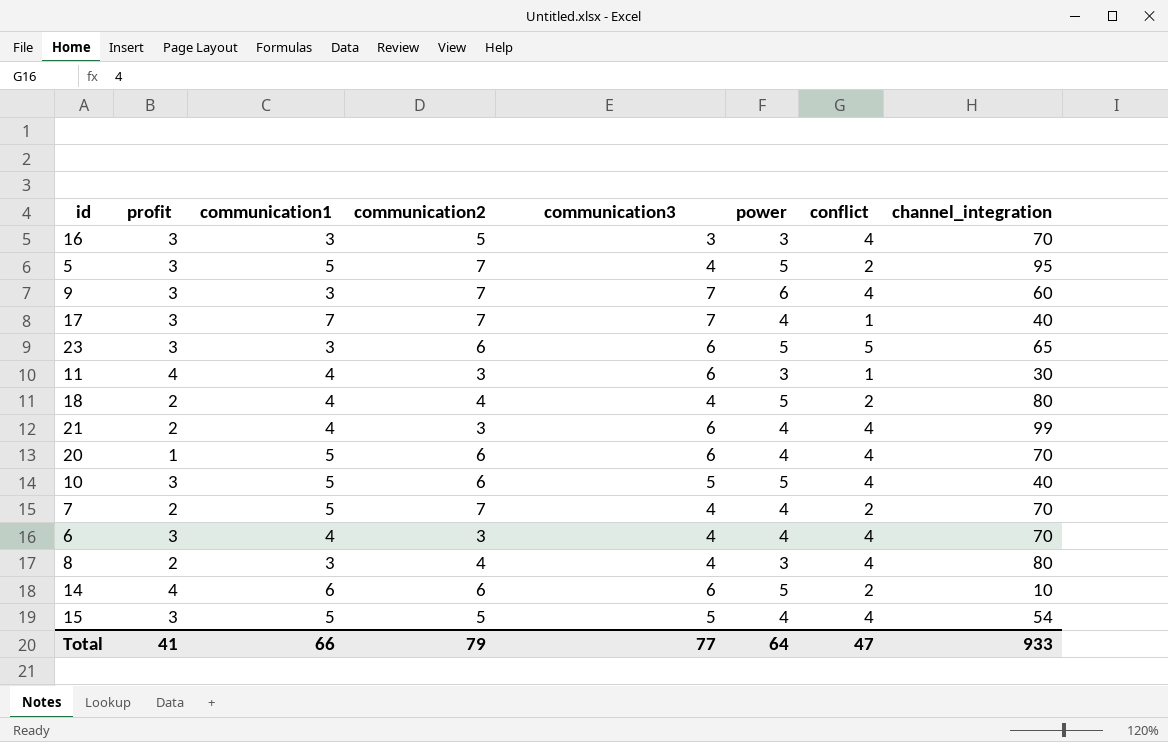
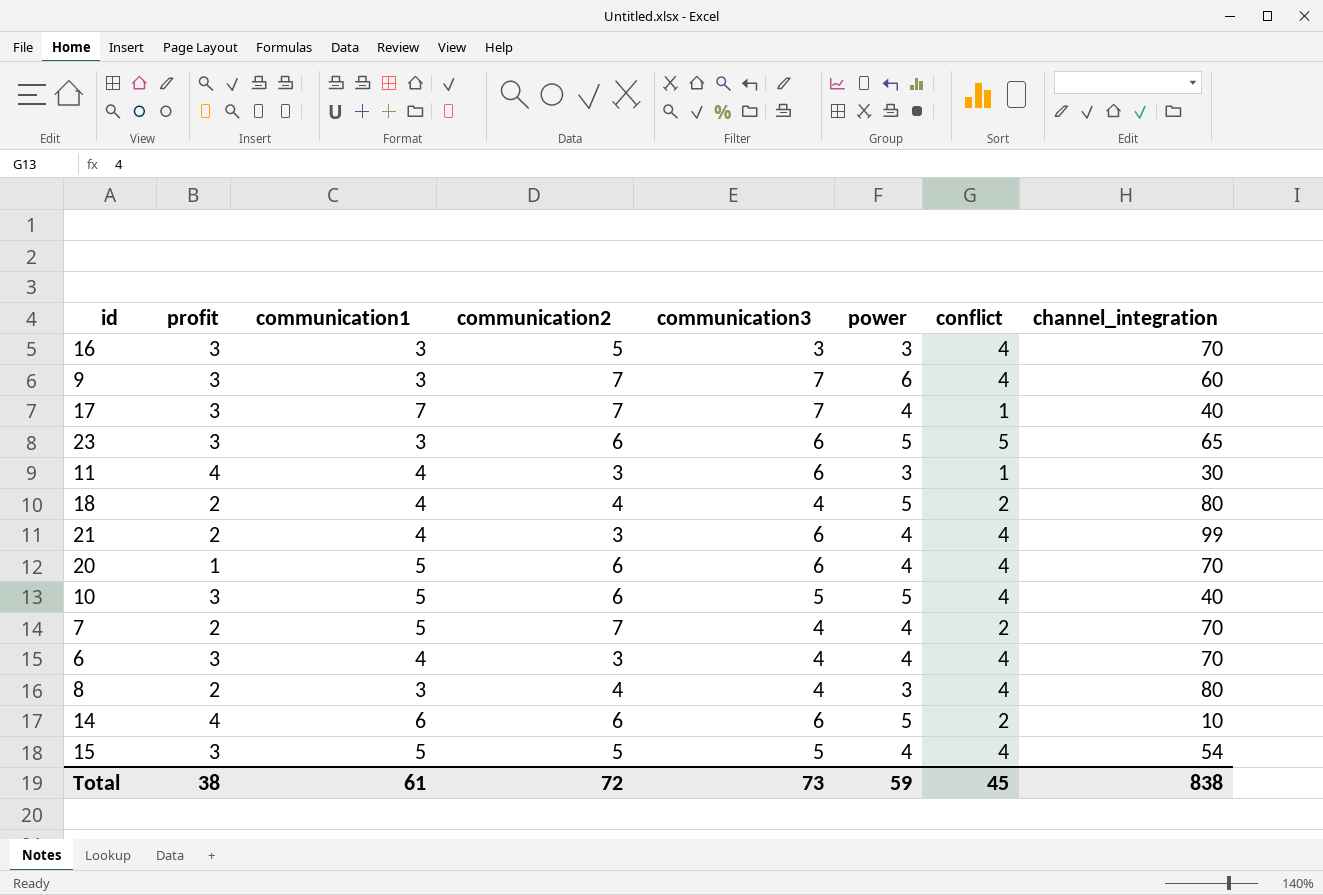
row 5: 3 | 5 | 7 | 4 | 5 | 2 | 95 -> none
Total | profit: 41 -> 38
Total | communication1: 66 -> 61
Total | communication2: 79 -> 72
Total | communication3: 77 -> 73
Total | power: 64 -> 59
Total | conflict: 47 -> 45
Total | channel_integration: 933 -> 838

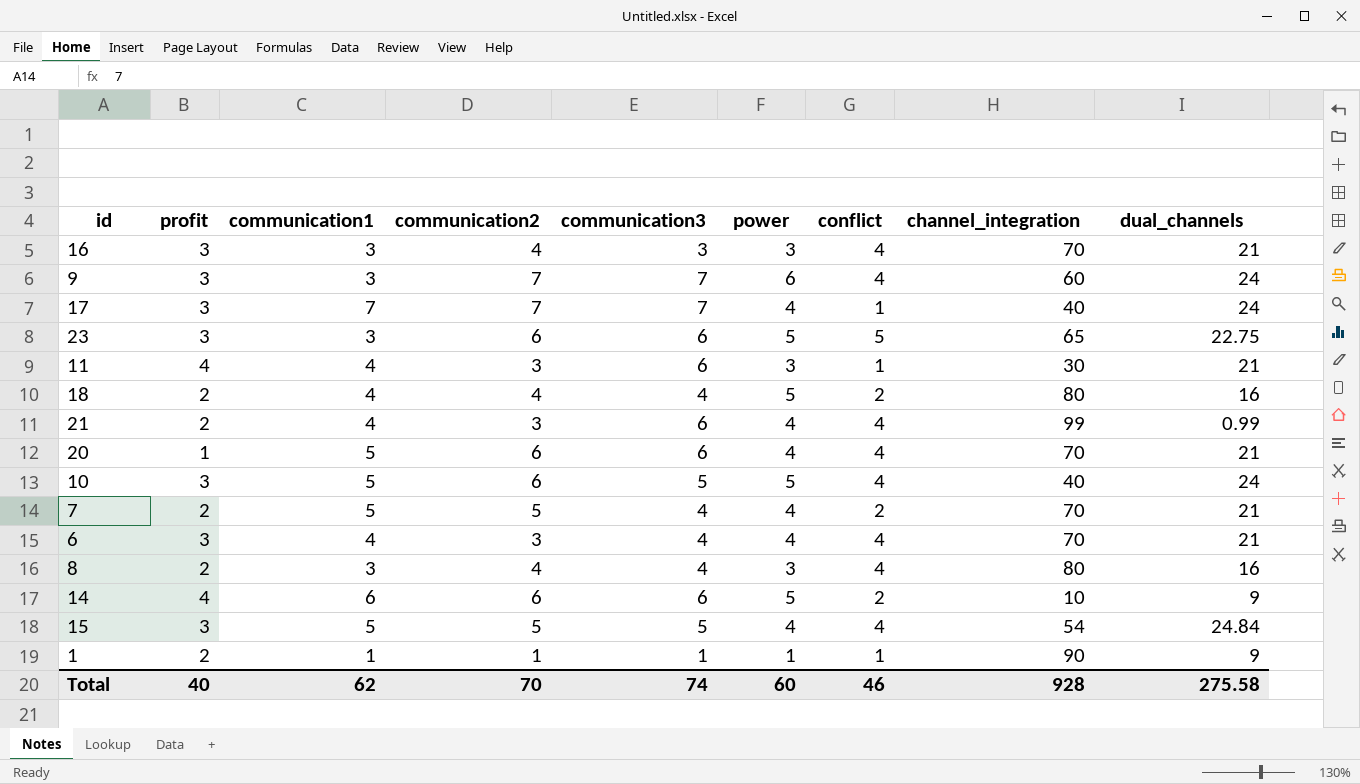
column dual_channels | position: none -> 9
16 | communication2: 5 -> 4
7 | communication2: 7 -> 5
row 1: none -> 2 | 1 | 1 | 1 | 1 | 1 | 90 | 9
Total | profit: 38 -> 40
Total | communication1: 61 -> 62
Total | communication2: 72 -> 70
Total | communication3: 73 -> 74
Total | power: 59 -> 60
Total | conflict: 45 -> 46
Total | channel_integration: 838 -> 928

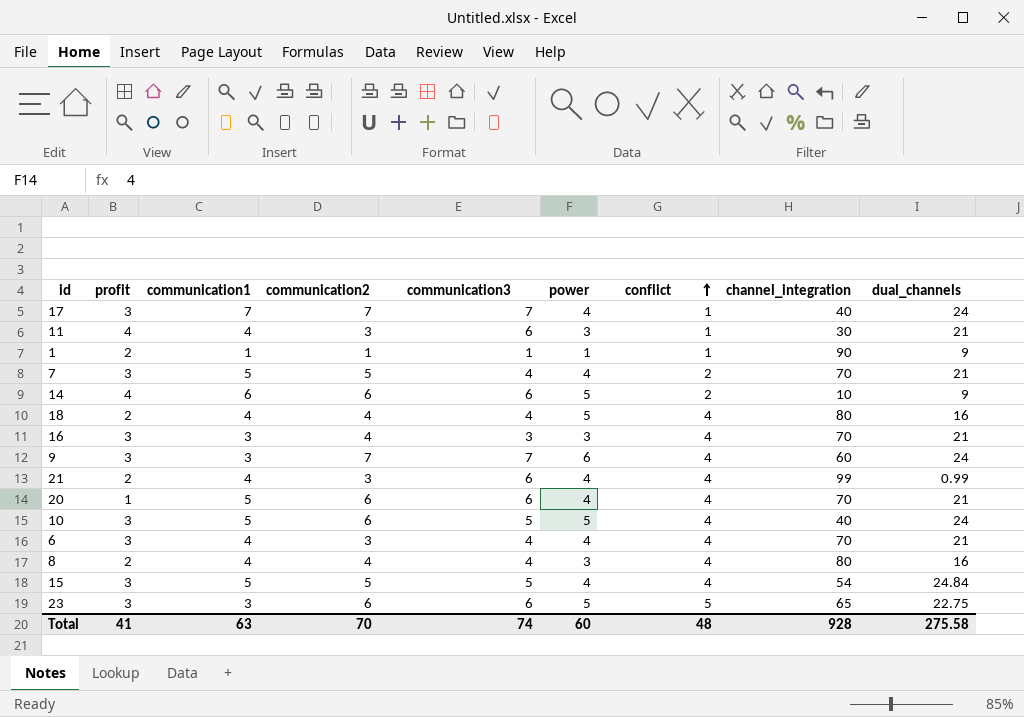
row order: none -> conflict ascending
7 | profit: 2 -> 3
18 | conflict: 2 -> 4
8 | communication1: 3 -> 4
Total | profit: 40 -> 41
Total | communication1: 62 -> 63
Total | conflict: 46 -> 48

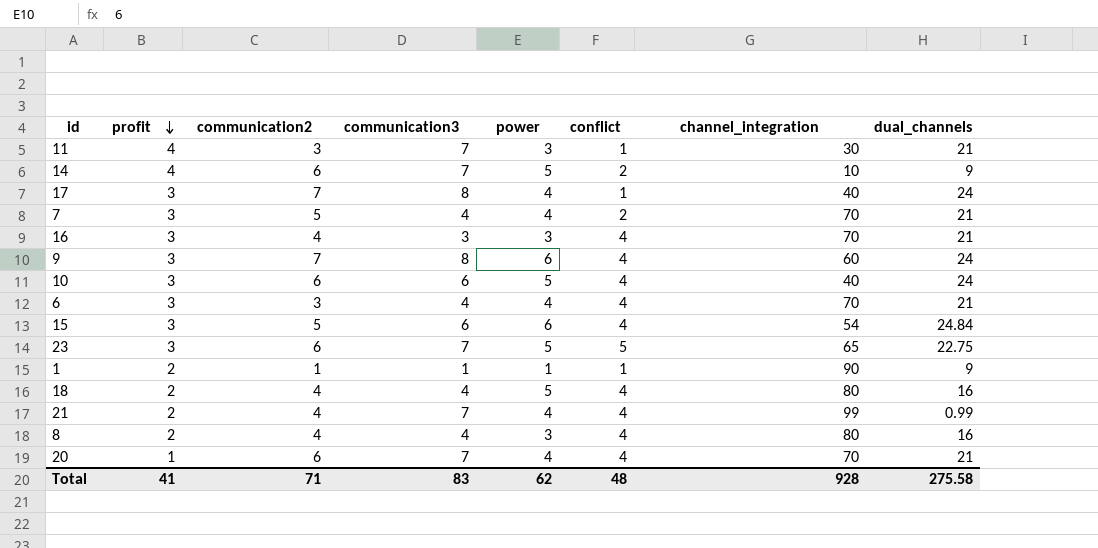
row order: conflict ascending -> profit descending
column communication1 | position: 3 -> none
11 | communication3: 6 -> 7
14 | communication3: 6 -> 7
17 | communication3: 7 -> 8
9 | communication3: 7 -> 8
10 | communication3: 5 -> 6
15 | communication3: 5 -> 6
15 | power: 4 -> 6
23 | communication3: 6 -> 7
21 | communication2: 3 -> 4
21 | communication3: 6 -> 7
20 | communication3: 6 -> 7
Total | communication2: 70 -> 71
Total | communication3: 74 -> 83
Total | power: 60 -> 62

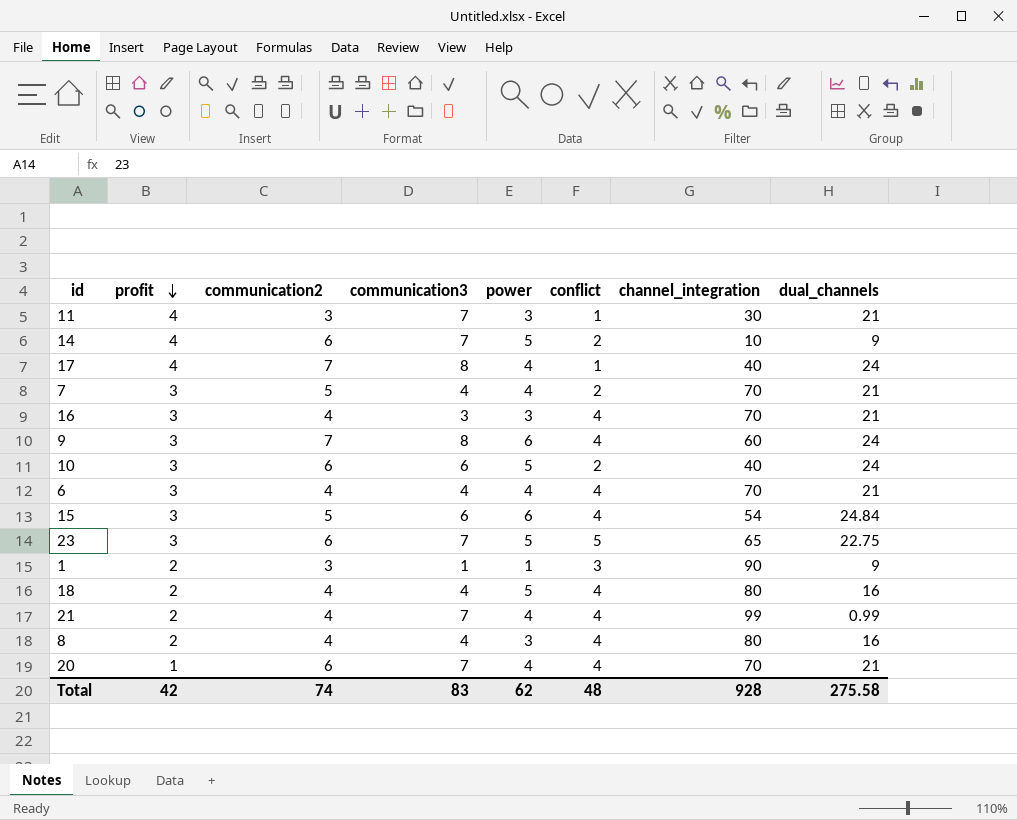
17 | profit: 3 -> 4
10 | conflict: 4 -> 2
6 | communication2: 3 -> 4
1 | communication2: 1 -> 3
1 | conflict: 1 -> 3
Total | profit: 41 -> 42
Total | communication2: 71 -> 74

